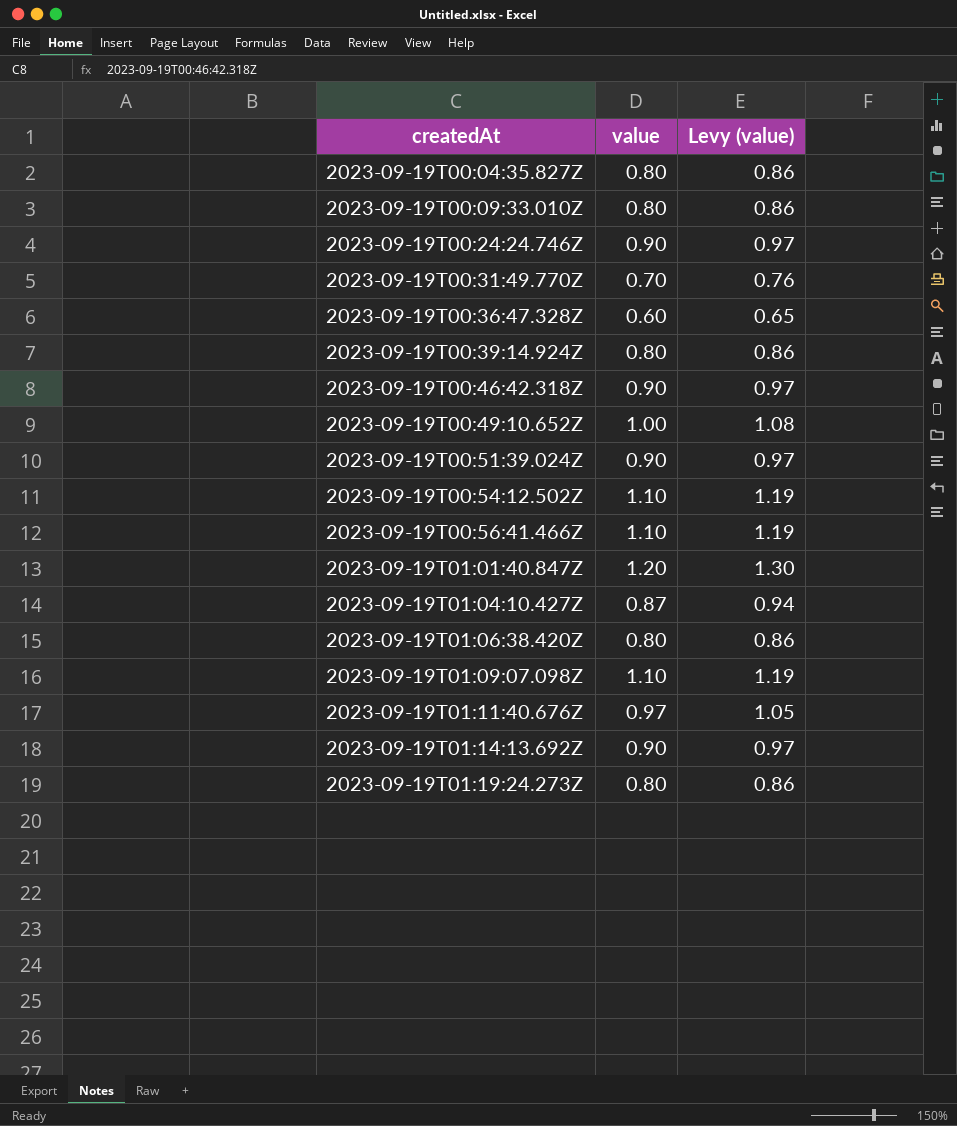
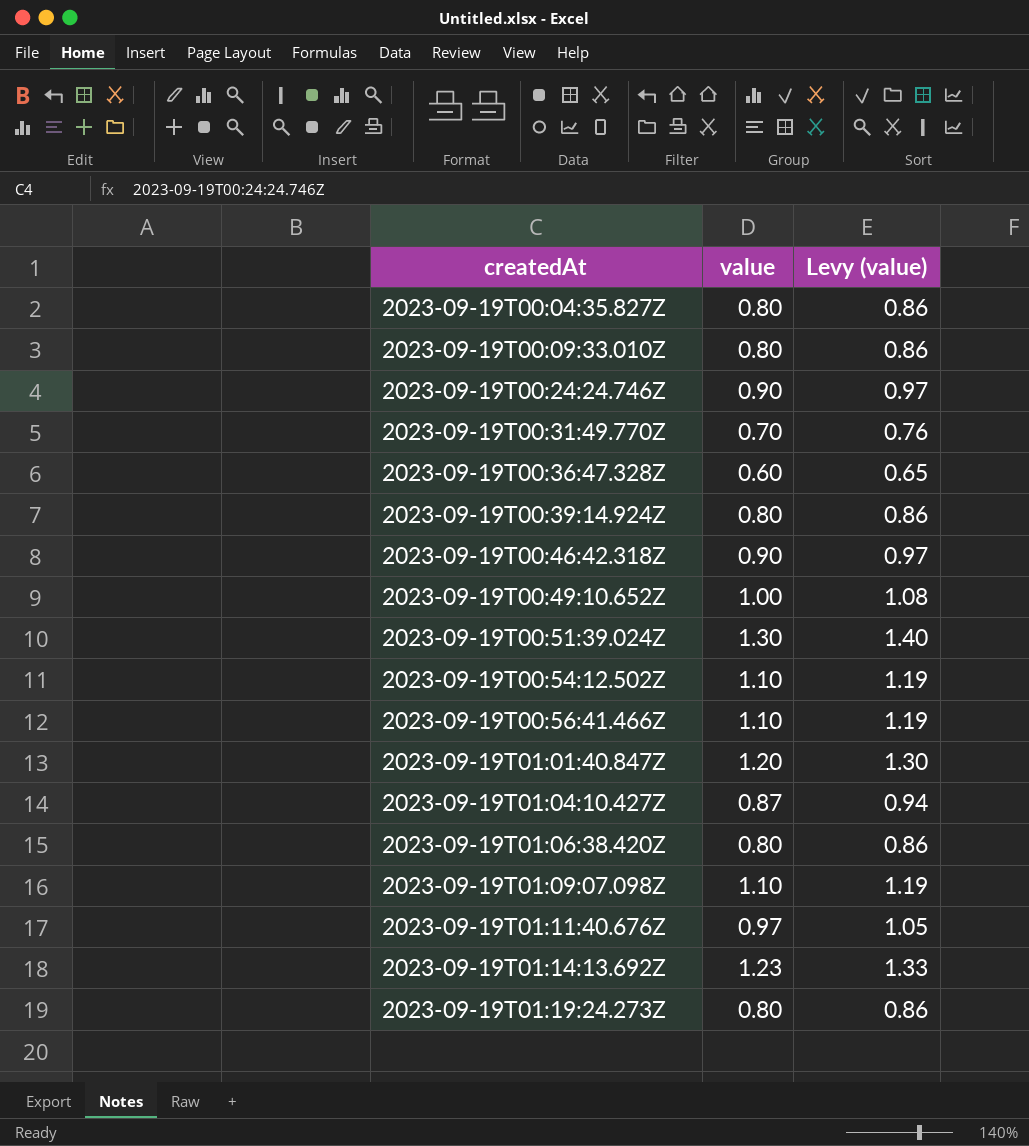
2023-09-19T00:51:39.024Z | value: 0.90 -> 1.30
2023-09-19T00:51:39.024Z | Levy (value): 0.97 -> 1.40
2023-09-19T01:14:13.692Z | value: 0.90 -> 1.23
2023-09-19T01:14:13.692Z | Levy (value): 0.97 -> 1.33

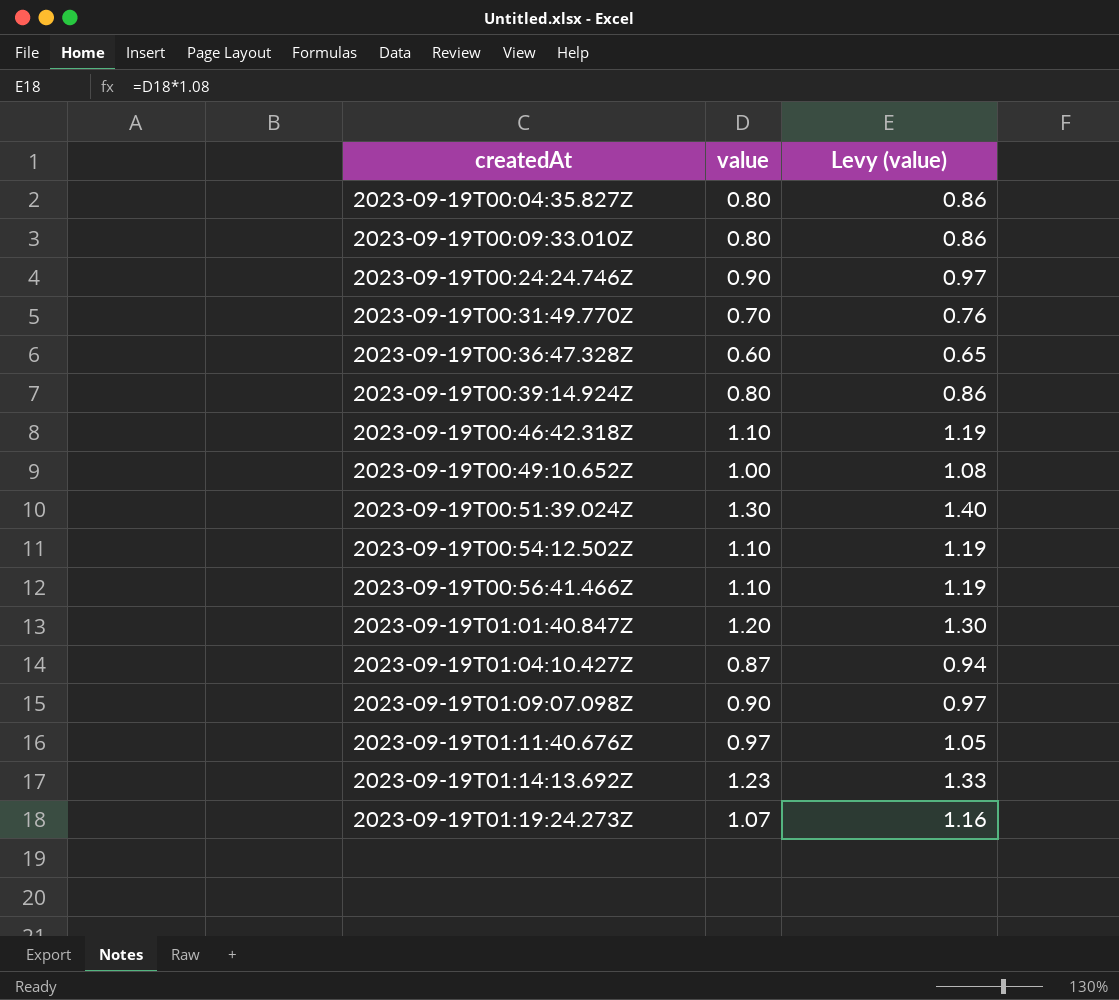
row 2023-09-19T01:06:38.420Z: 0.80 | 0.86 -> none
2023-09-19T00:46:42.318Z | value: 0.90 -> 1.10
2023-09-19T00:46:42.318Z | Levy (value): 0.97 -> 1.19
2023-09-19T01:09:07.098Z | value: 1.10 -> 0.90
2023-09-19T01:09:07.098Z | Levy (value): 1.19 -> 0.97
2023-09-19T01:19:24.273Z | value: 0.80 -> 1.07
2023-09-19T01:19:24.273Z | Levy (value): 0.86 -> 1.16

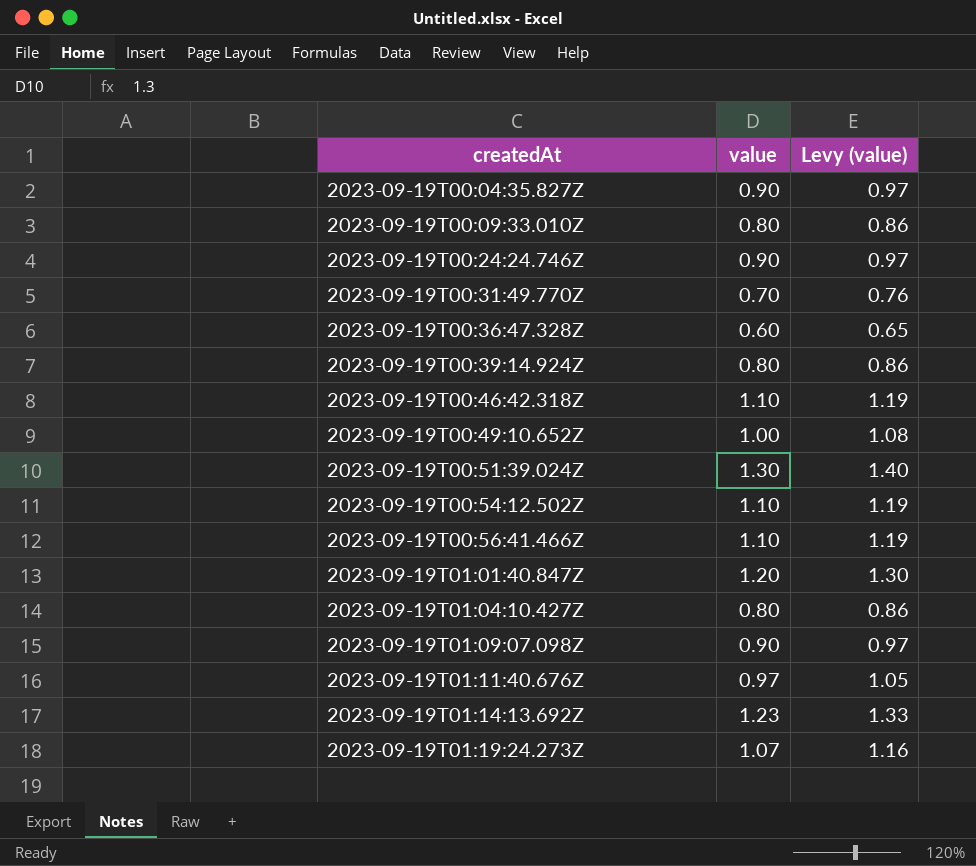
2023-09-19T00:04:35.827Z | value: 0.80 -> 0.90
2023-09-19T00:04:35.827Z | Levy (value): 0.86 -> 0.97
2023-09-19T01:04:10.427Z | value: 0.87 -> 0.80
2023-09-19T01:04:10.427Z | Levy (value): 0.94 -> 0.86

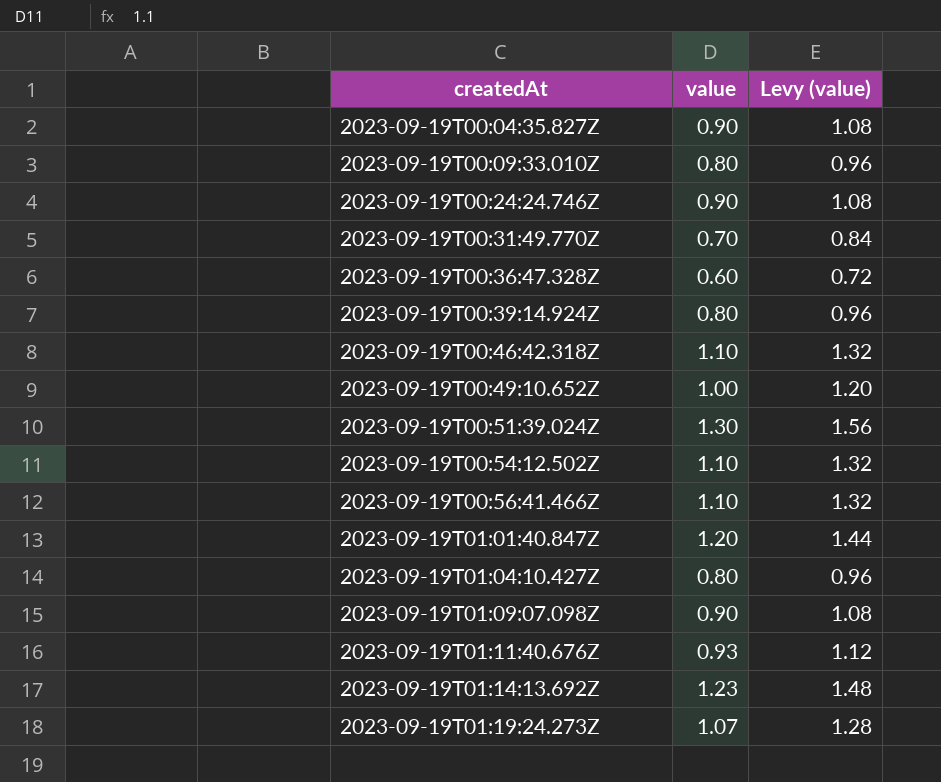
column Levy (value) | formula: [value] * 1.08 -> [value] * 1.2
2023-09-19T01:11:40.676Z | value: 0.97 -> 0.93

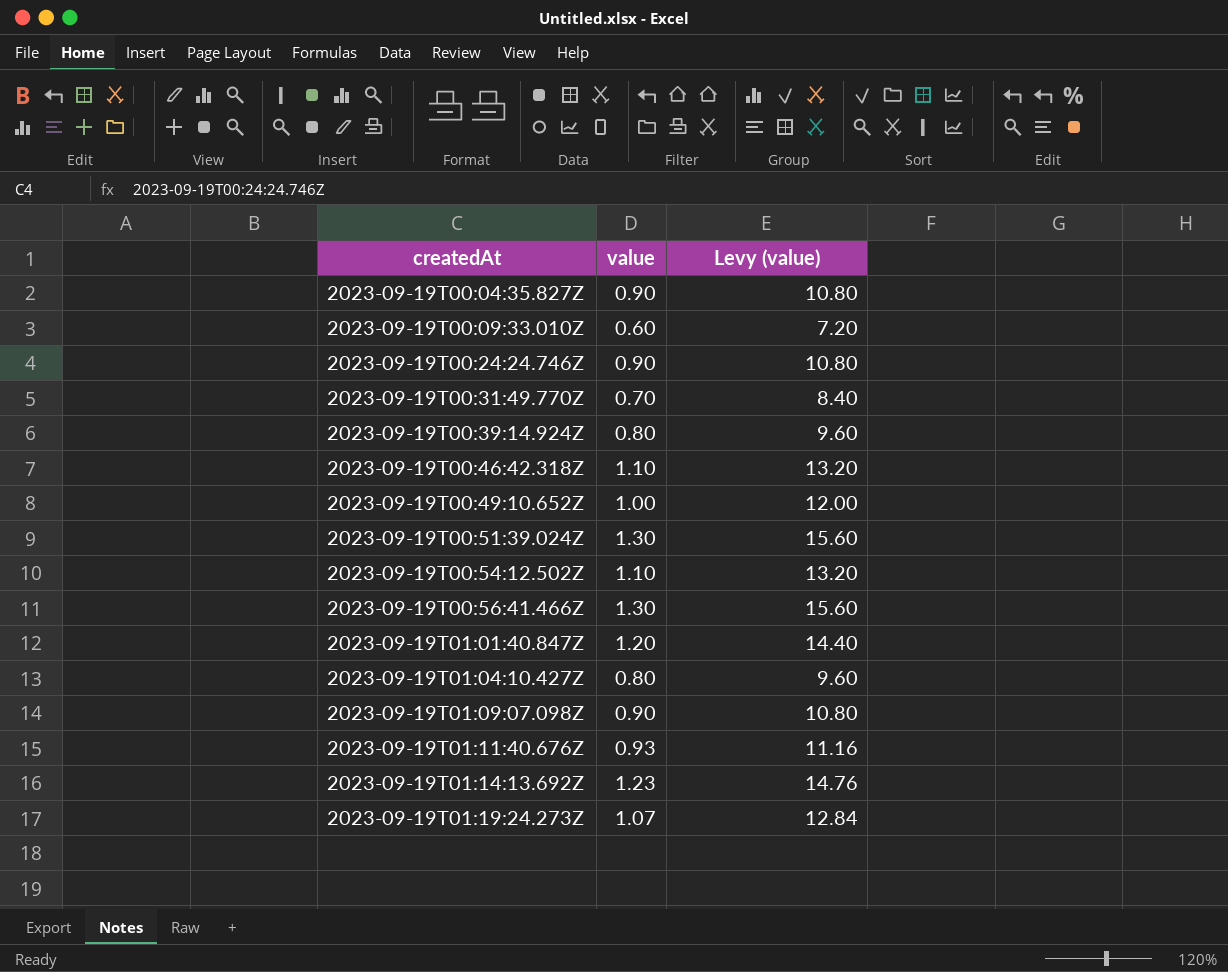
column Levy (value) | formula: [value] * 1.2 -> [value] * 12
row 2023-09-19T00:36:47.328Z: 0.60 | 0.72 -> none
2023-09-19T00:09:33.010Z | value: 0.80 -> 0.60
2023-09-19T00:56:41.466Z | value: 1.10 -> 1.30

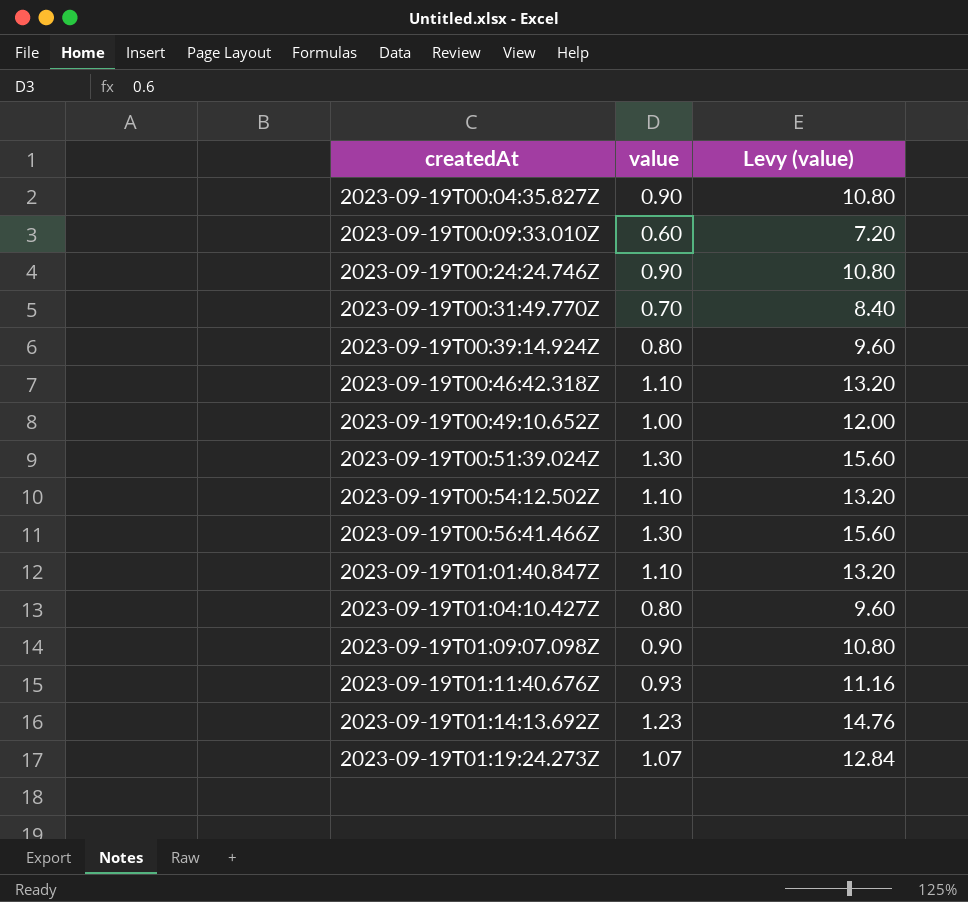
2023-09-19T01:01:40.847Z | value: 1.20 -> 1.10
2023-09-19T01:01:40.847Z | Levy (value): 14.40 -> 13.20

